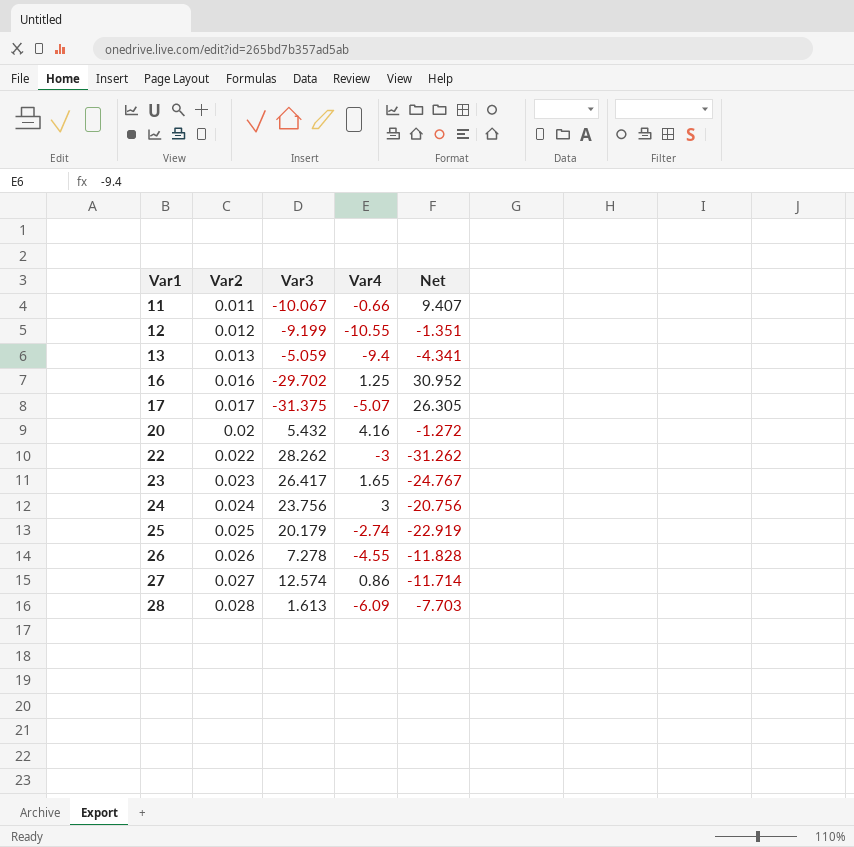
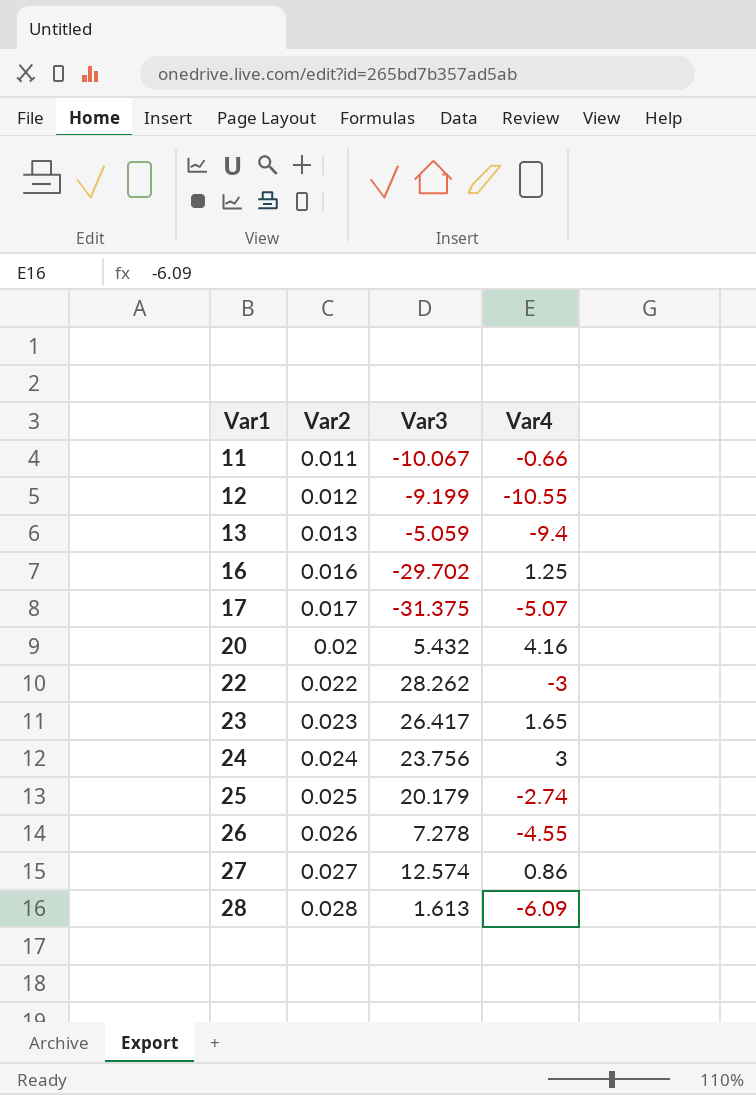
column Net | formula: [Var4] - [Var3] -> none

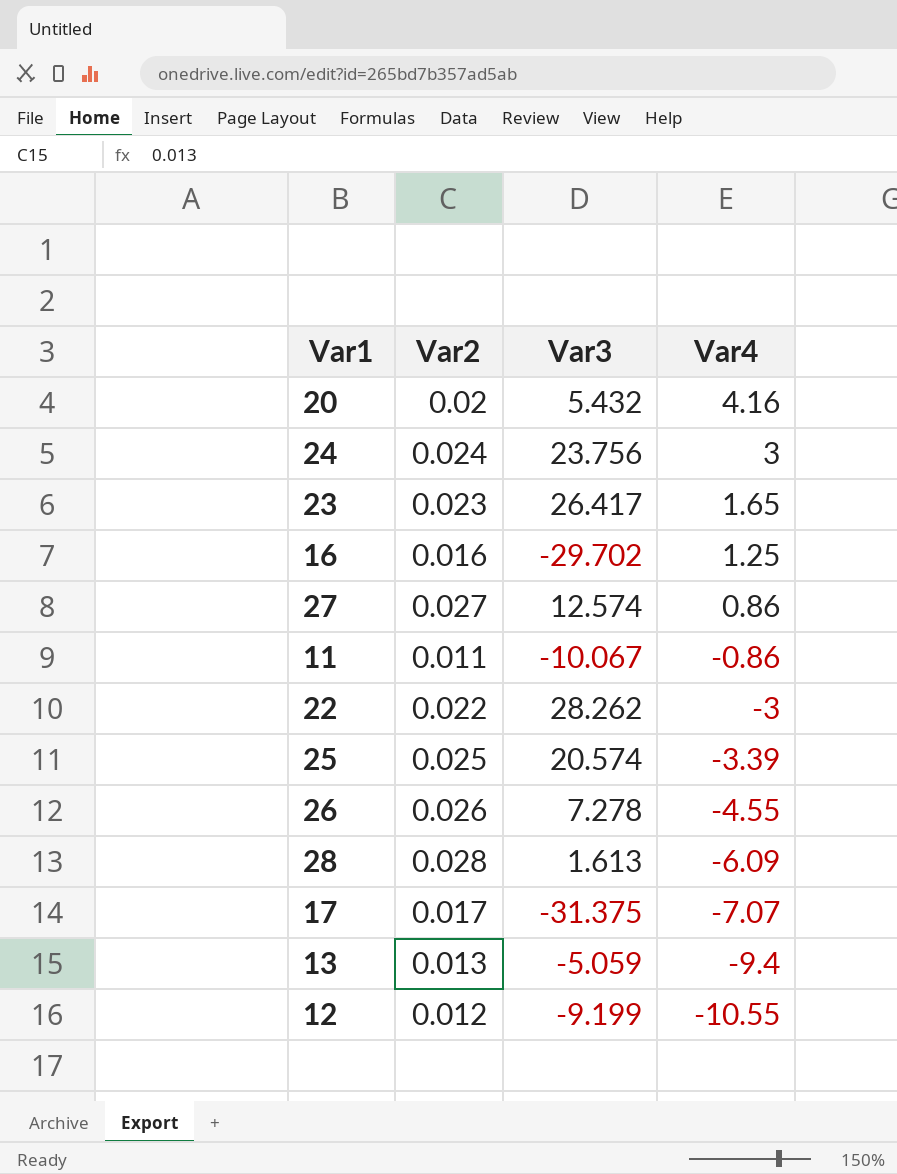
row order: Var1 ascending -> Var4 descending
11 | Var4: -0.66 -> -0.86
25 | Var3: 20.179 -> 20.574
25 | Var4: -2.74 -> -3.39
17 | Var4: -5.07 -> -7.07

